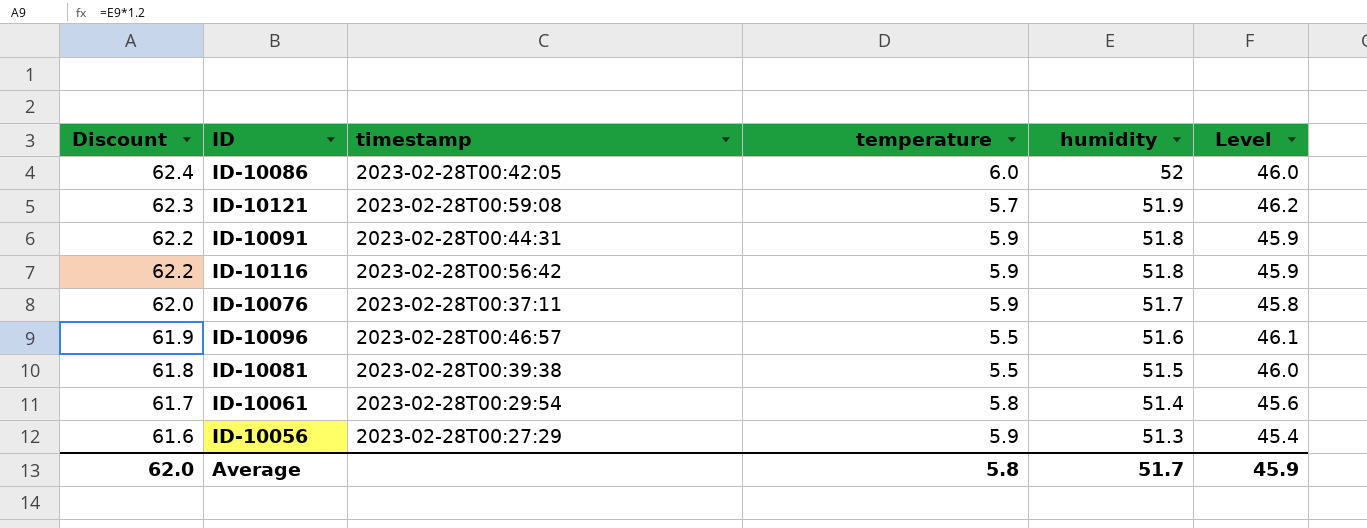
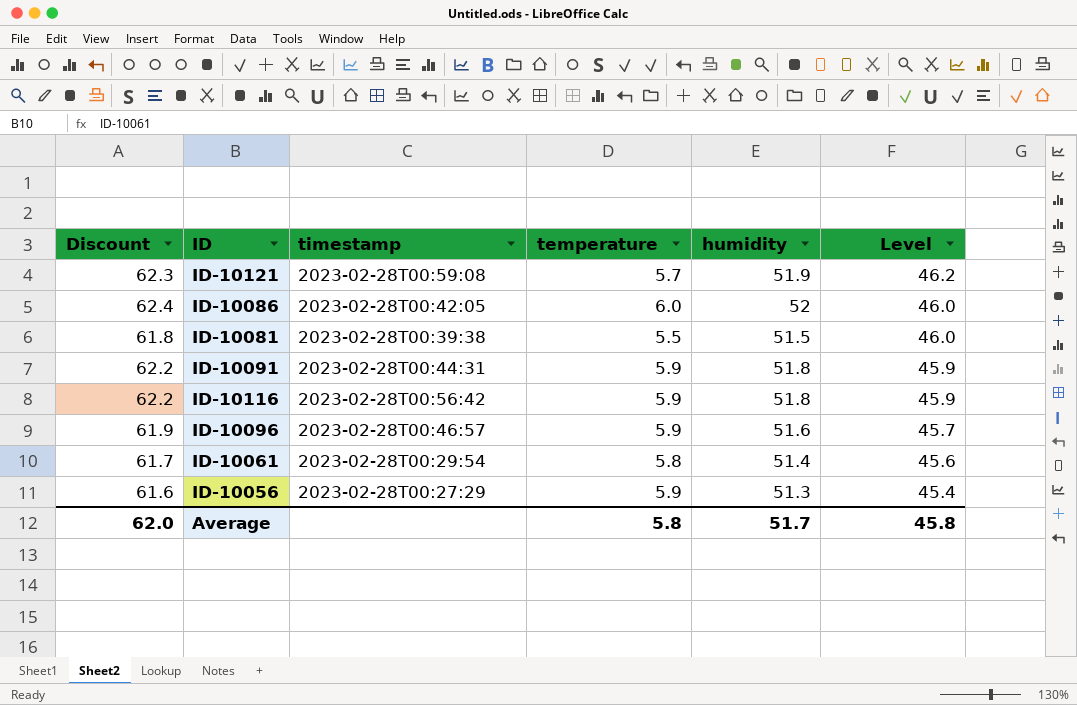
row order: Discount descending -> Level descending
row ID-10076: 62.0 | 2023-02-28T00:37:11 | 5.9 | 51.7 | 45.8 -> none
ID-10096 | temperature: 5.5 -> 5.9
ID-10096 | Level: 46.1 -> 45.7
Average | Level: 45.9 -> 45.8

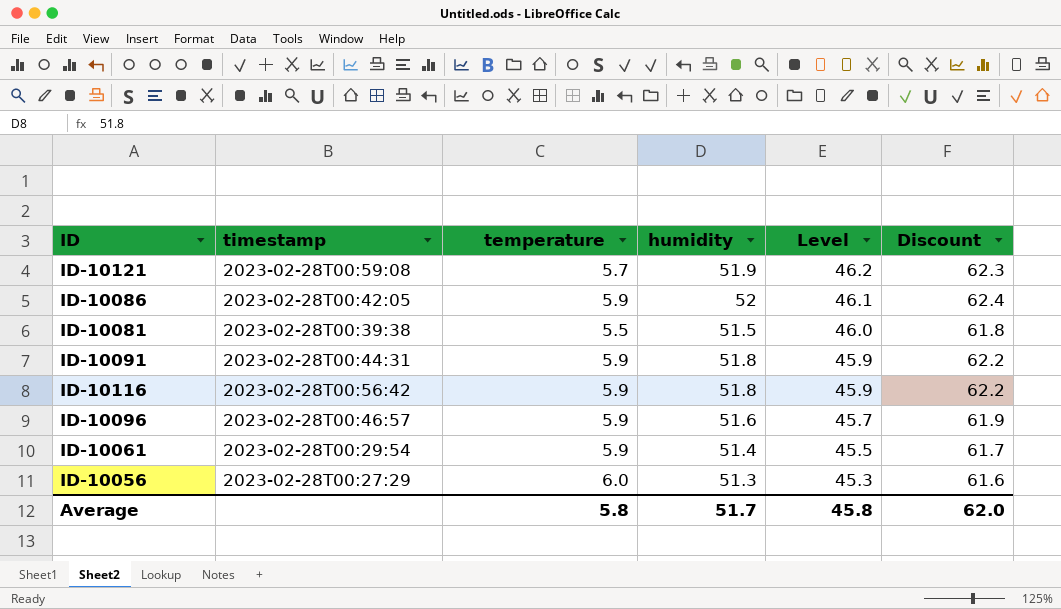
column Discount | position: 1 -> 6
ID-10086 | temperature: 6.0 -> 5.9
ID-10086 | Level: 46.0 -> 46.1
ID-10061 | temperature: 5.8 -> 5.9
ID-10061 | Level: 45.6 -> 45.5
ID-10056 | temperature: 5.9 -> 6.0
ID-10056 | Level: 45.4 -> 45.3

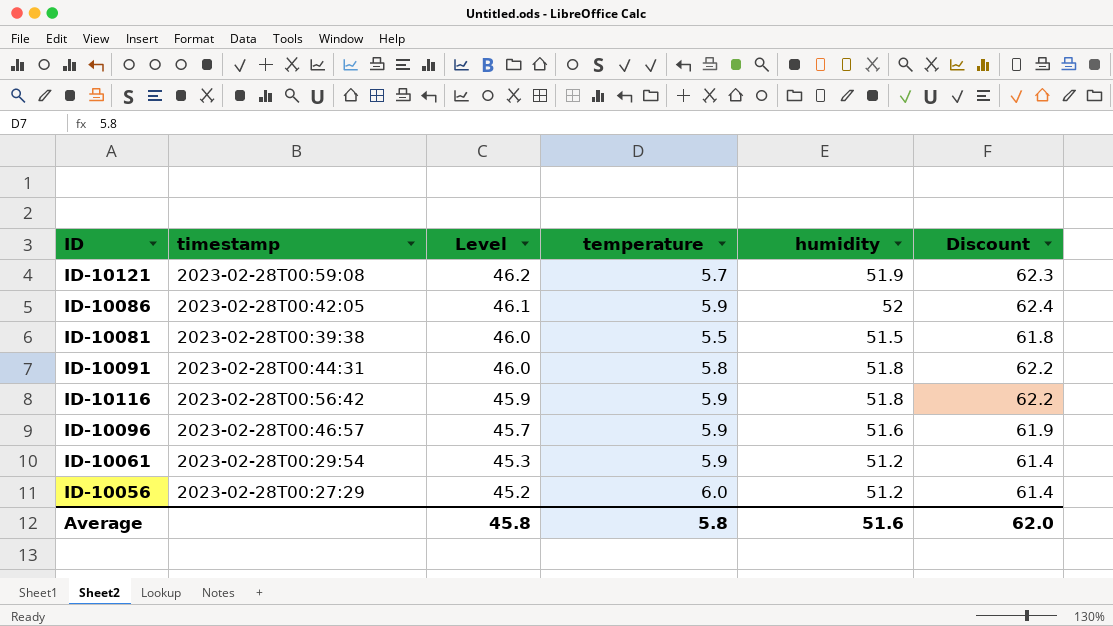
column Level | position: 5 -> 3
ID-10091 | Level: 45.9 -> 46.0
ID-10091 | temperature: 5.9 -> 5.8
ID-10061 | Level: 45.5 -> 45.3
ID-10061 | humidity: 51.4 -> 51.2
ID-10061 | Discount: 61.7 -> 61.4
ID-10056 | Level: 45.3 -> 45.2
ID-10056 | humidity: 51.3 -> 51.2
ID-10056 | Discount: 61.6 -> 61.4
Average | humidity: 51.7 -> 51.6

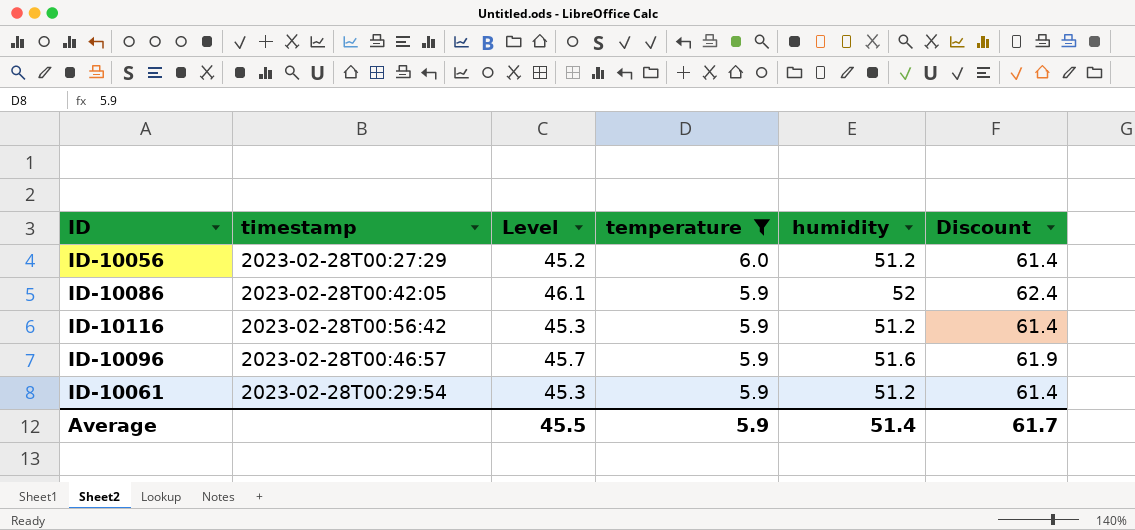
filter: none -> temperature >= 5.9
row order: Level descending -> temperature descending
ID-10116 | Level: 45.9 -> 45.3
ID-10116 | humidity: 51.8 -> 51.2
ID-10116 | Discount: 62.2 -> 61.4
Average | Level: 45.8 -> 45.5
Average | temperature: 5.8 -> 5.9
Average | humidity: 51.6 -> 51.4
Average | Discount: 62.0 -> 61.7

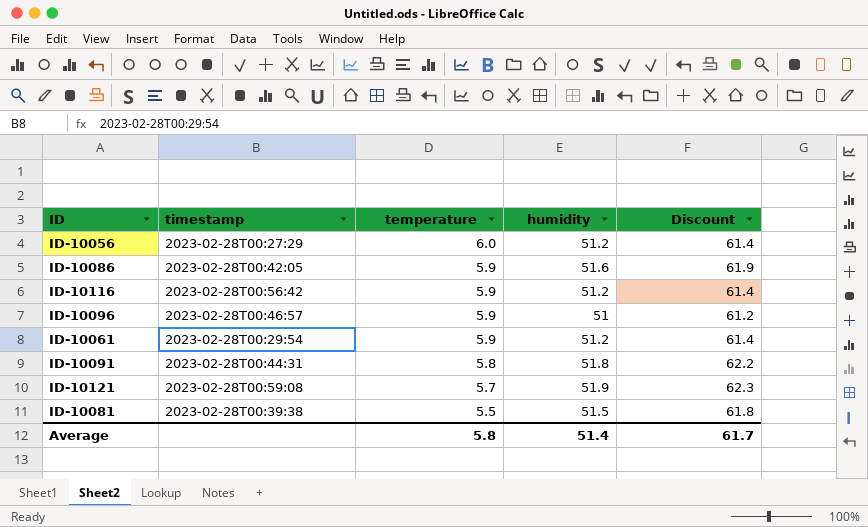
filter: temperature >= 5.9 -> none
column Level | formula: [humidity] - [temperature] -> none
ID-10086 | humidity: 52 -> 51.6
ID-10086 | Discount: 62.4 -> 61.9
ID-10096 | humidity: 51.6 -> 51
ID-10096 | Discount: 61.9 -> 61.2
Average | temperature: 5.9 -> 5.8

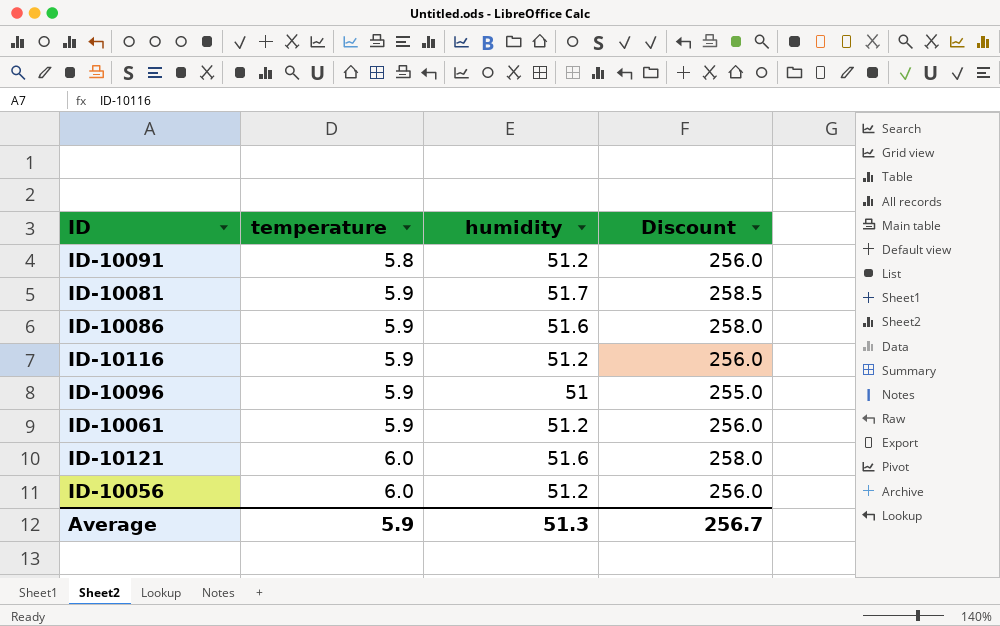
row order: temperature descending -> temperature ascending
column timestamp | position: 2 -> none
column Discount | formula: [humidity] * 1.2 -> [humidity] * 5
ID-10091 | humidity: 51.8 -> 51.2
ID-10081 | temperature: 5.5 -> 5.9
ID-10081 | humidity: 51.5 -> 51.7
ID-10121 | temperature: 5.7 -> 6.0
ID-10121 | humidity: 51.9 -> 51.6
Average | temperature: 5.8 -> 5.9
Average | humidity: 51.4 -> 51.3
Average | Discount: 61.7 -> 256.7

